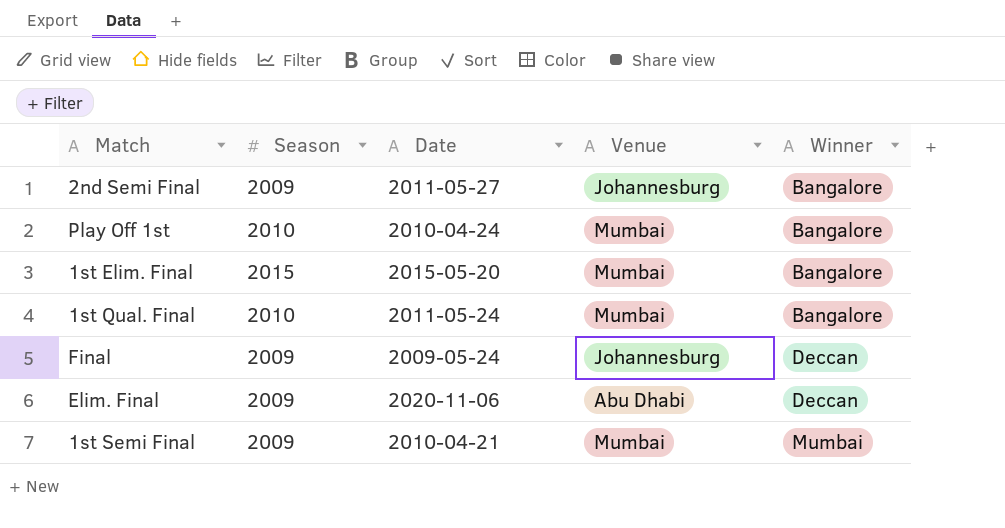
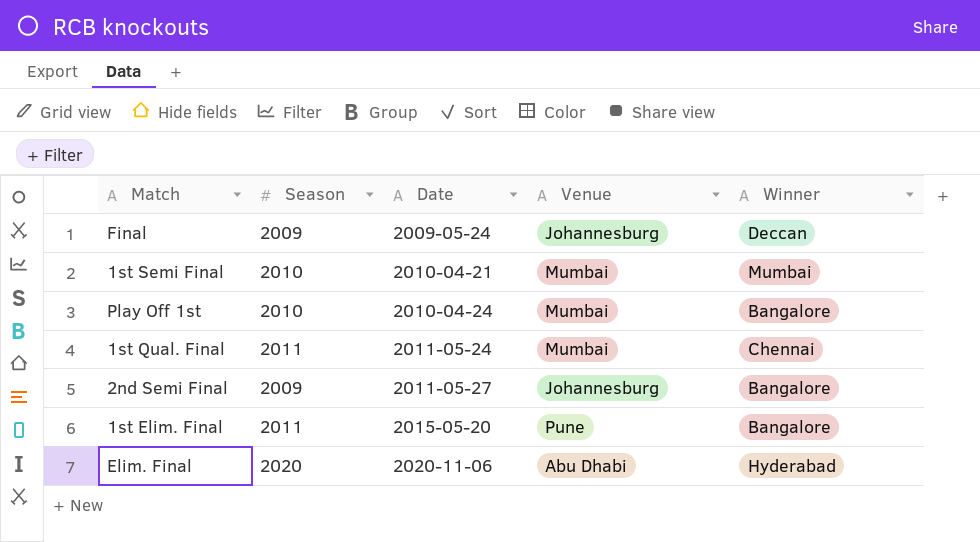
row order: Winner ascending -> Date ascending
1st Semi Final | Season: 2009 -> 2010
1st Qual. Final | Season: 2010 -> 2011
1st Qual. Final | Winner: Bangalore -> Chennai
1st Elim. Final | Season: 2015 -> 2011
1st Elim. Final | Venue: Mumbai -> Pune
Elim. Final | Season: 2009 -> 2020
Elim. Final | Winner: Deccan -> Hyderabad

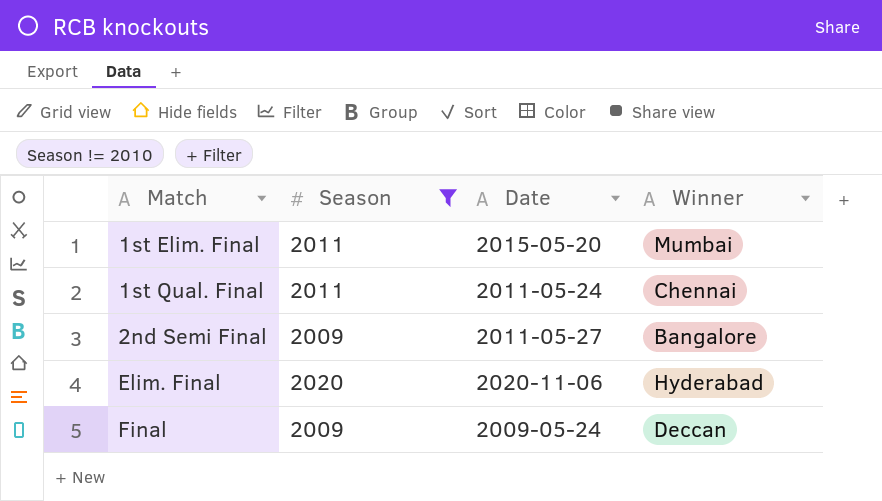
filter: none -> Season != 2010
row order: Date ascending -> Match ascending
column Venue | position: 4 -> none
1st Elim. Final | Winner: Bangalore -> Mumbai

